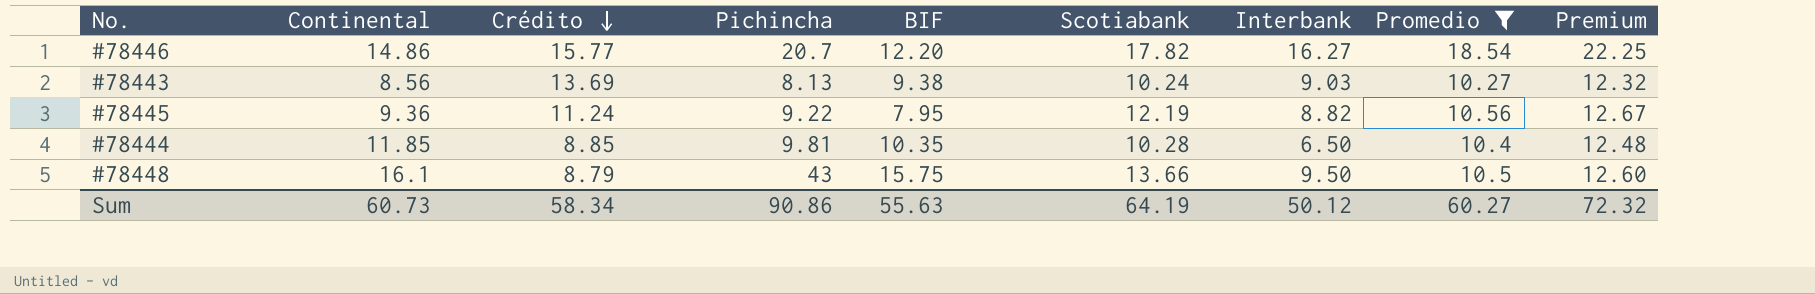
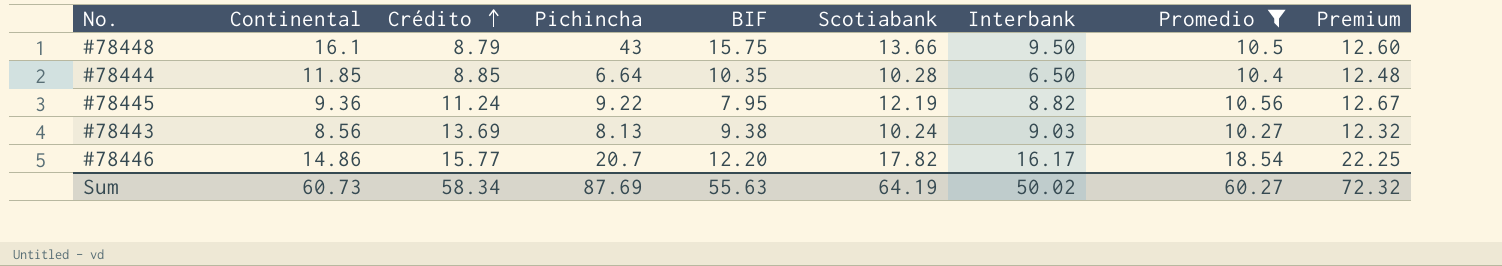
row order: Crédito descending -> Crédito ascending
#78444 | Pichincha: 9.81 -> 6.64
#78446 | Interbank: 16.27 -> 16.17
Sum | Pichincha: 90.86 -> 87.69
Sum | Interbank: 50.12 -> 50.02

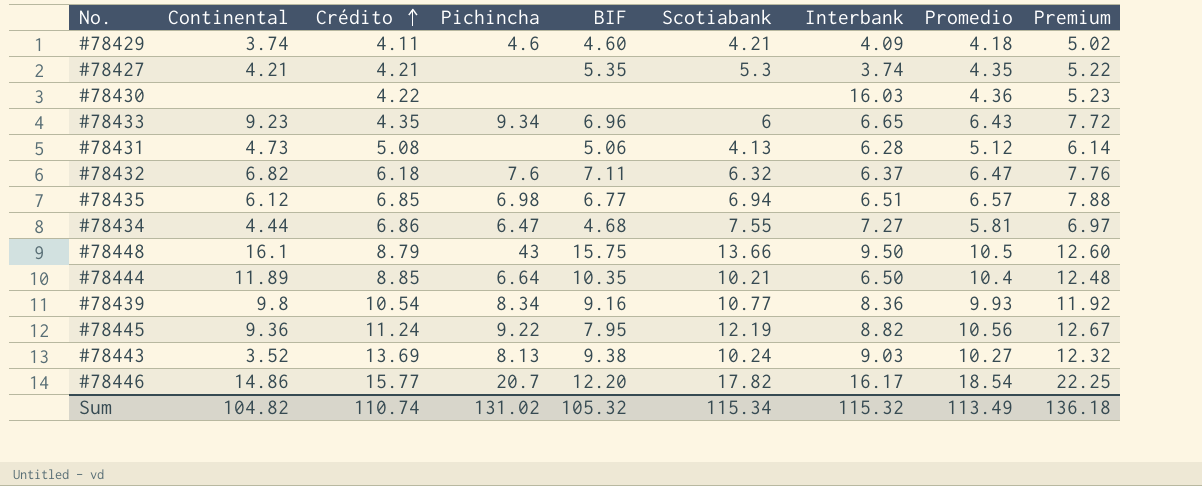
filter: Promedio >= 10.27 -> none
#78444 | Continental: 11.85 -> 11.89
#78444 | Scotiabank: 10.28 -> 10.21
#78443 | Continental: 8.56 -> 3.52
Sum | Continental: 60.73 -> 104.82
Sum | Crédito: 58.34 -> 110.74
Sum | Pichincha: 87.69 -> 131.02
Sum | BIF: 55.63 -> 105.32
Sum | Scotiabank: 64.19 -> 115.34
Sum | Interbank: 50.02 -> 115.32
Sum | Promedio: 60.27 -> 113.49
Sum | Premium: 72.32 -> 136.18

